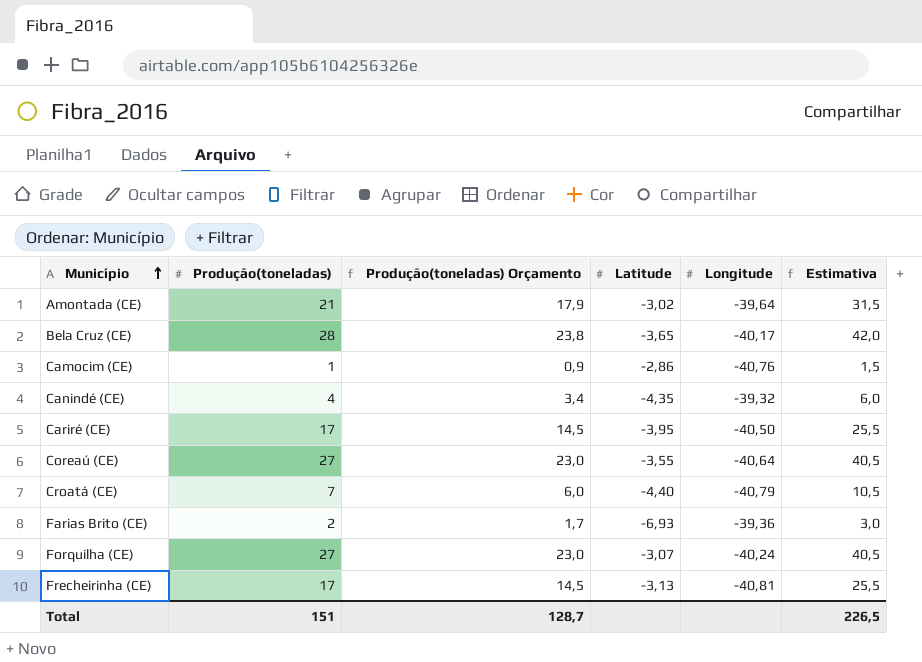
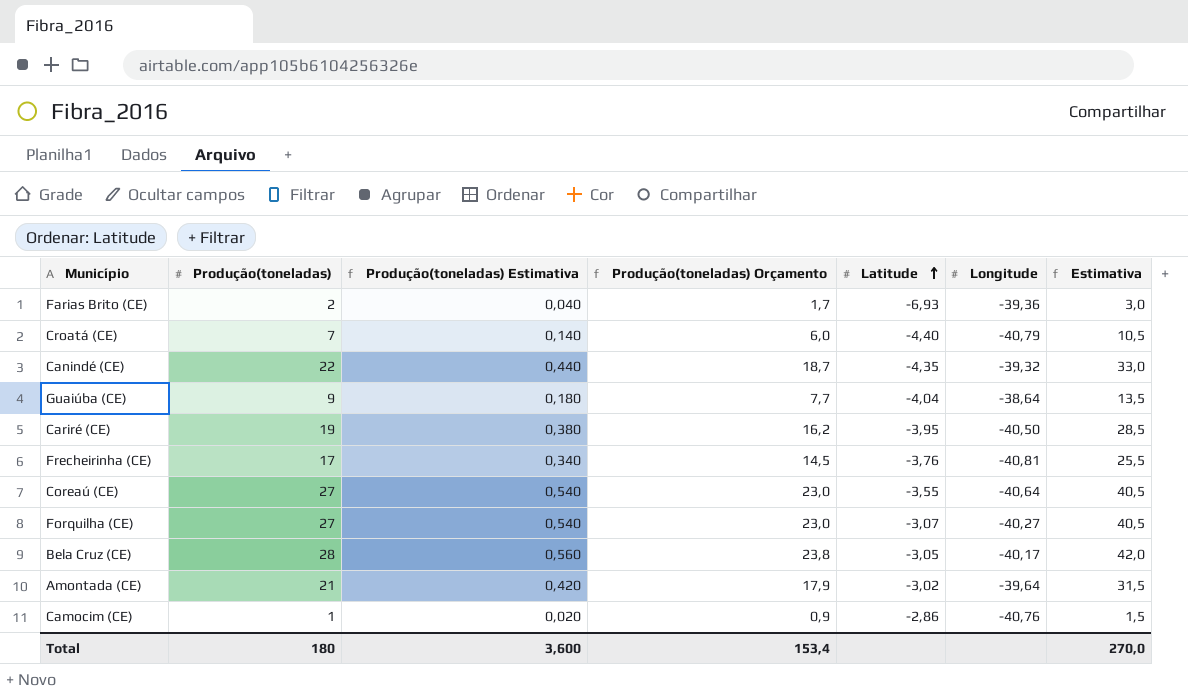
row order: Município ascending -> Latitude ascending
column Produção(toneladas) Estimativa | formula: none -> [Produção(toneladas)] * 0,02
Canindé (CE) | Produção(toneladas): 4 -> 22
Canindé (CE) | Produção(toneladas) Orçamento: 3,4 -> 18,7
Canindé (CE) | Estimativa: 6,0 -> 33,0
row Guaiúba (CE): none -> 9 | 0,180 | 7,7 | -4,04 | -38,64 | 13,5
Cariré (CE) | Produção(toneladas): 17 -> 19
Cariré (CE) | Produção(toneladas) Orçamento: 14,5 -> 16,2
Cariré (CE) | Estimativa: 25,5 -> 28,5
Frecheirinha (CE) | Latitude: -3,13 -> -3,76
Forquilha (CE) | Longitude: -40,24 -> -40,27
Bela Cruz (CE) | Latitude: -3,65 -> -3,05
Total | Produção(toneladas): 151 -> 180
Total | Produção(toneladas) Orçamento: 128,7 -> 153,4
Total | Estimativa: 226,5 -> 270,0

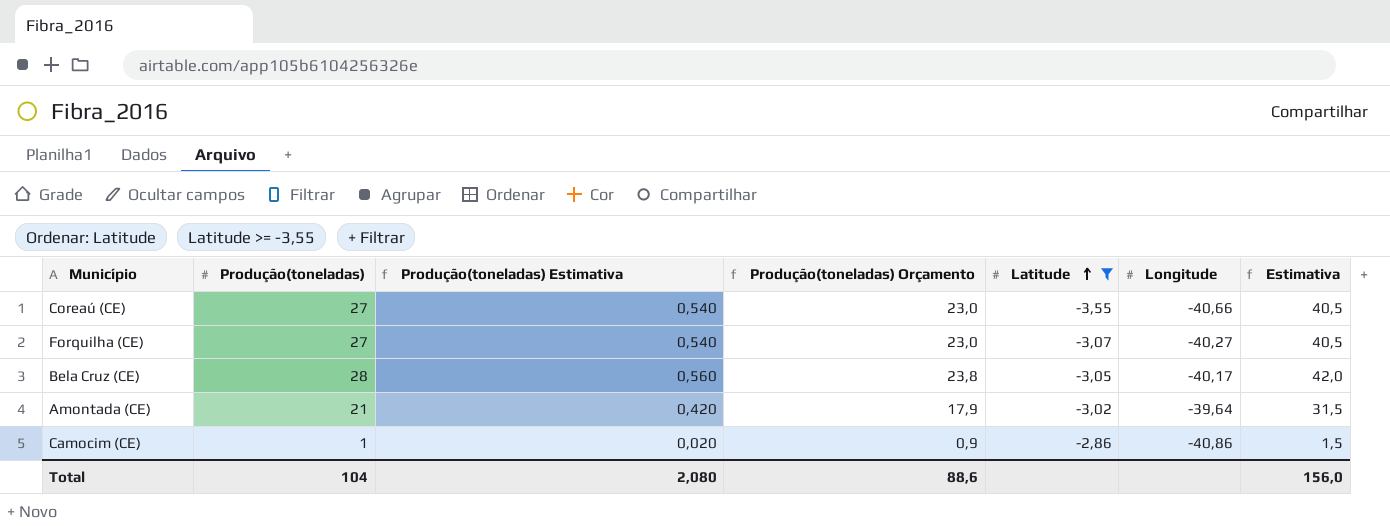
filter: none -> Latitude >= -3,55
Coreaú (CE) | Longitude: -40,64 -> -40,66
Camocim (CE) | Longitude: -40,76 -> -40,86
Total | Produção(toneladas): 180 -> 104
Total | Produção(toneladas) Estimativa: 3,600 -> 2,080
Total | Produção(toneladas) Orçamento: 153,4 -> 88,6
Total | Estimativa: 270,0 -> 156,0

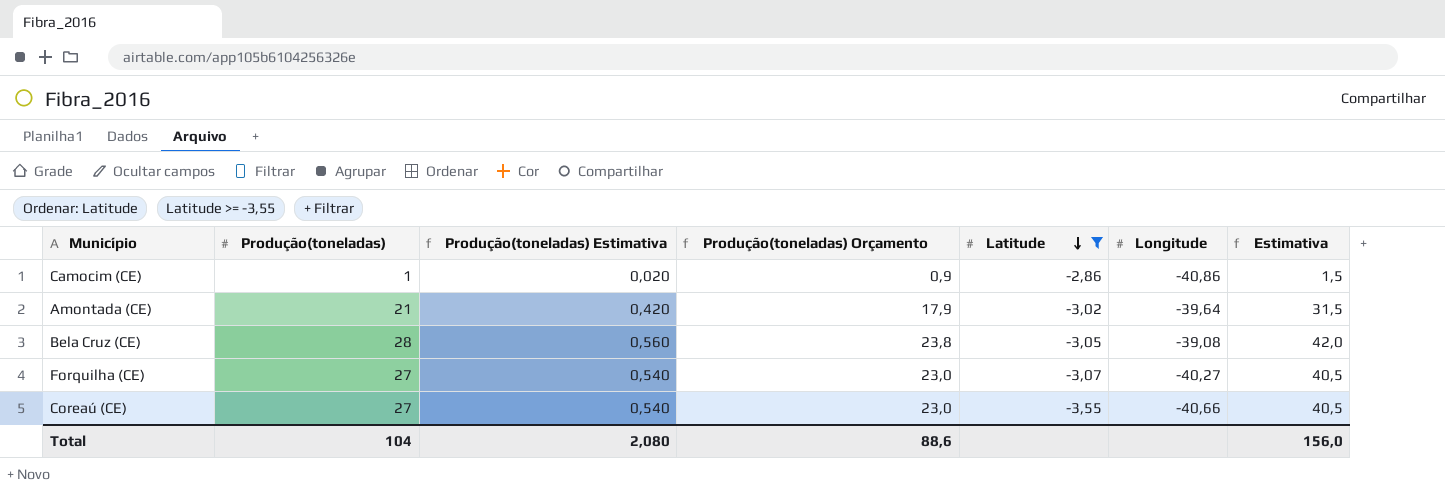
row order: Latitude ascending -> Latitude descending
Bela Cruz (CE) | Longitude: -40,17 -> -39,08

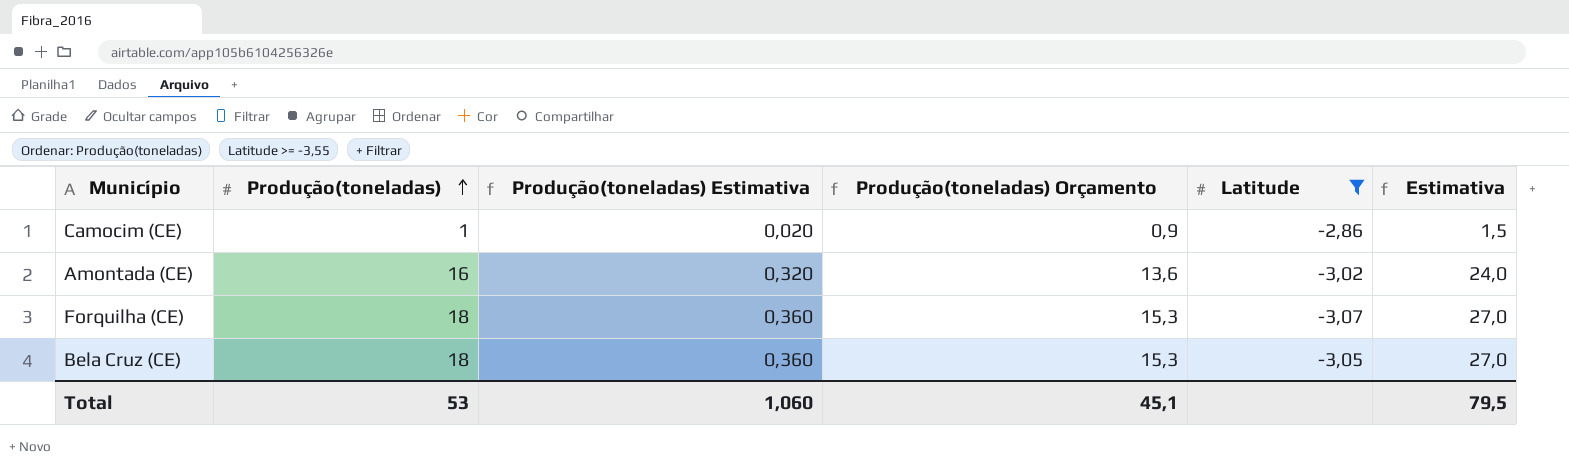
row order: Latitude descending -> Produção(toneladas) ascending
column Longitude | position: 6 -> none
row Coreaú (CE): 27 | 0,540 | 23,0 | -3,55 | -40,66 | 40,5 -> none
Amontada (CE) | Produção(toneladas): 21 -> 16
Amontada (CE) | Produção(toneladas) Estimativa: 0,420 -> 0,320
Amontada (CE) | Produção(toneladas) Orçamento: 17,9 -> 13,6
Amontada (CE) | Estimativa: 31,5 -> 24,0
Forquilha (CE) | Produção(toneladas): 27 -> 18
Forquilha (CE) | Produção(toneladas) Estimativa: 0,540 -> 0,360
Forquilha (CE) | Produção(toneladas) Orçamento: 23,0 -> 15,3
Forquilha (CE) | Estimativa: 40,5 -> 27,0
Bela Cruz (CE) | Produção(toneladas): 28 -> 18
Bela Cruz (CE) | Produção(toneladas) Estimativa: 0,560 -> 0,360
Bela Cruz (CE) | Produção(toneladas) Orçamento: 23,8 -> 15,3
Bela Cruz (CE) | Estimativa: 42,0 -> 27,0
Total | Produção(toneladas): 104 -> 53
Total | Produção(toneladas) Estimativa: 2,080 -> 1,060
Total | Produção(toneladas) Orçamento: 88,6 -> 45,1
Total | Estimativa: 156,0 -> 79,5

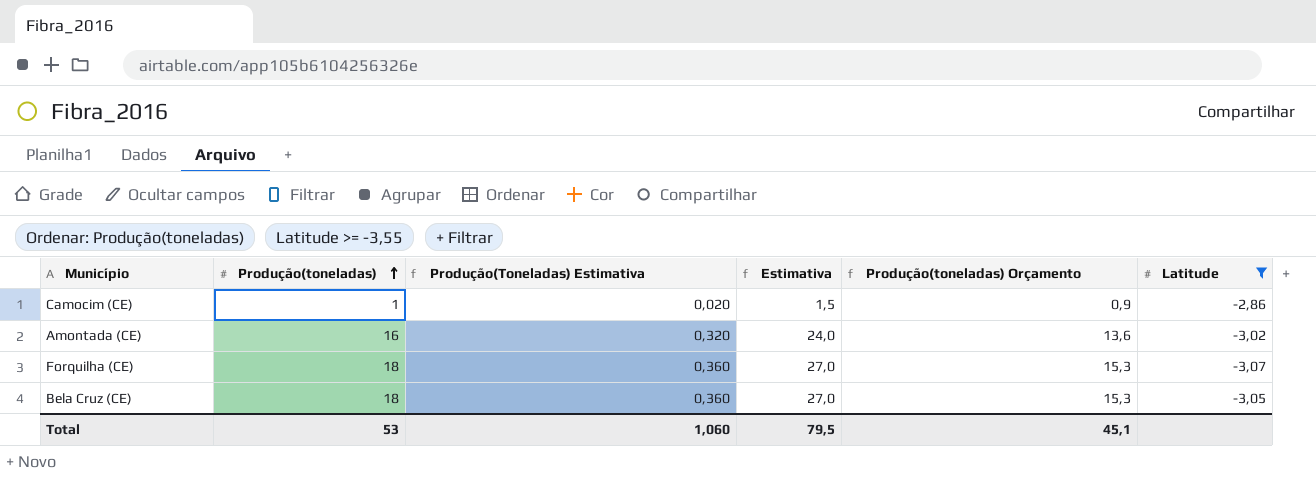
column name: Produção(toneladas) Estimativa -> Produção(Toneladas) Estimativa
column Estimativa | position: 6 -> 4

